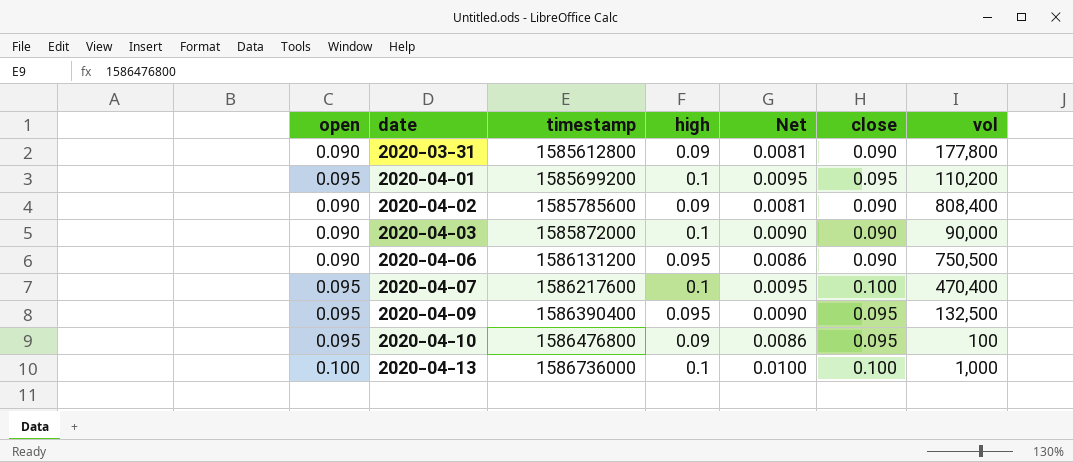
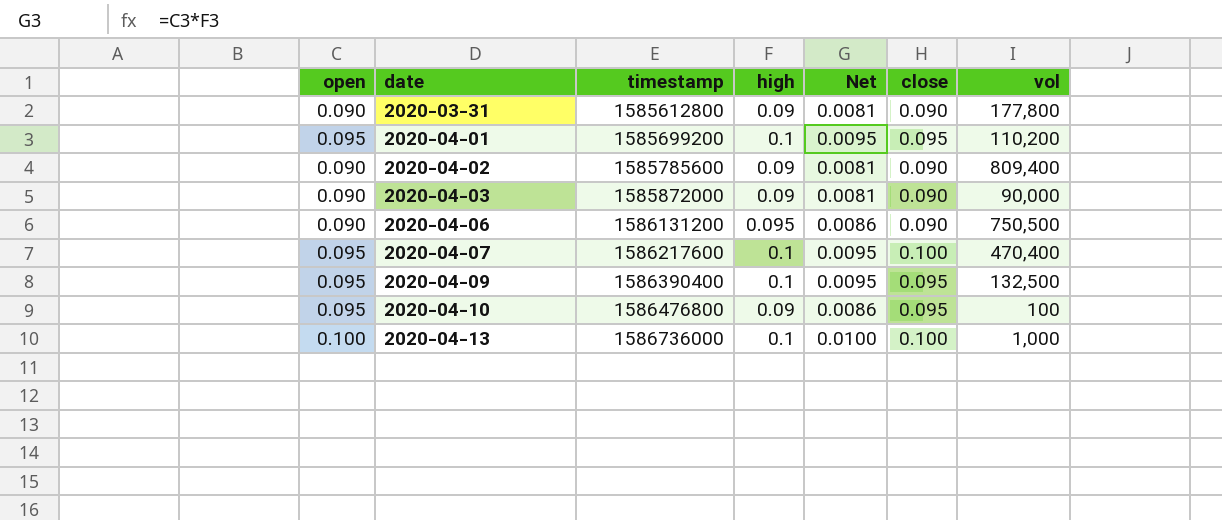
2020-04-02 | vol: 808,400 -> 809,400
2020-04-03 | high: 0.1 -> 0.09
2020-04-03 | Net: 0.0090 -> 0.0081
2020-04-09 | high: 0.095 -> 0.1
2020-04-09 | Net: 0.0090 -> 0.0095

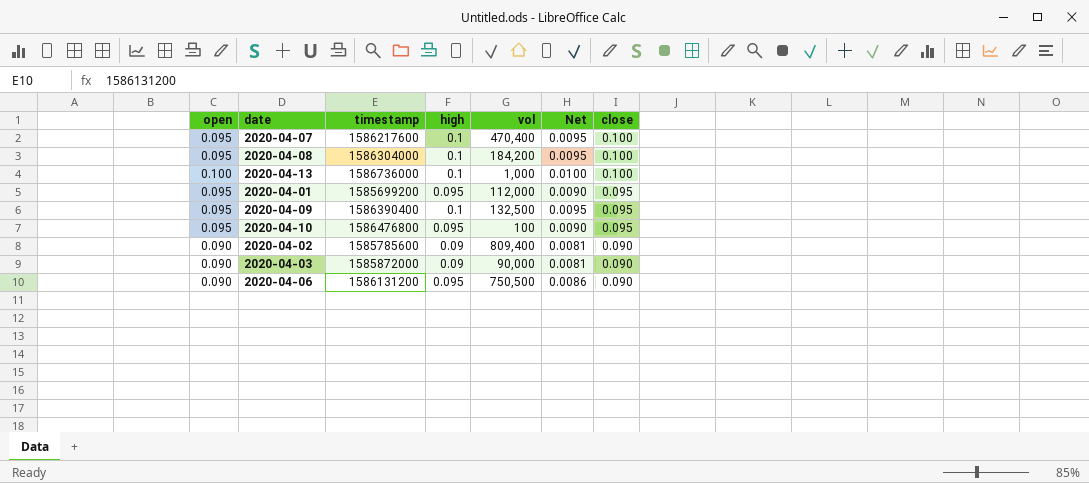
row order: date ascending -> close descending
column vol | position: 7 -> 5
row 2020-03-31: 0.090 | 1585612800 | 0.09 | 0.0081 | 0.090 | 177,800 -> none
row 2020-04-08: none -> 0.095 | 1586304000 | 0.1 | 184,200 | 0.0095 | 0.100
2020-04-01 | high: 0.1 -> 0.095
2020-04-01 | vol: 110,200 -> 112,000
2020-04-01 | Net: 0.0095 -> 0.0090
2020-04-10 | high: 0.09 -> 0.095
2020-04-10 | Net: 0.0086 -> 0.0090

